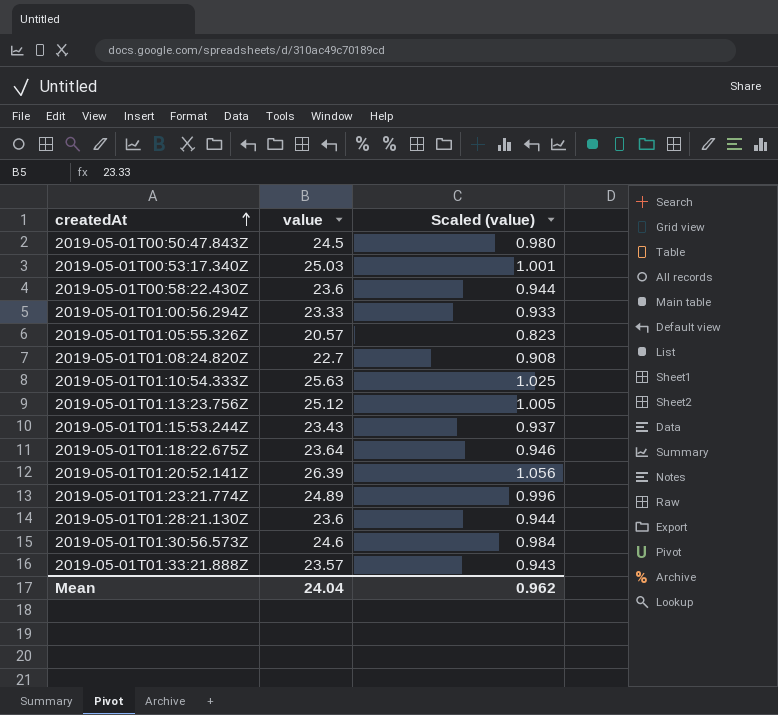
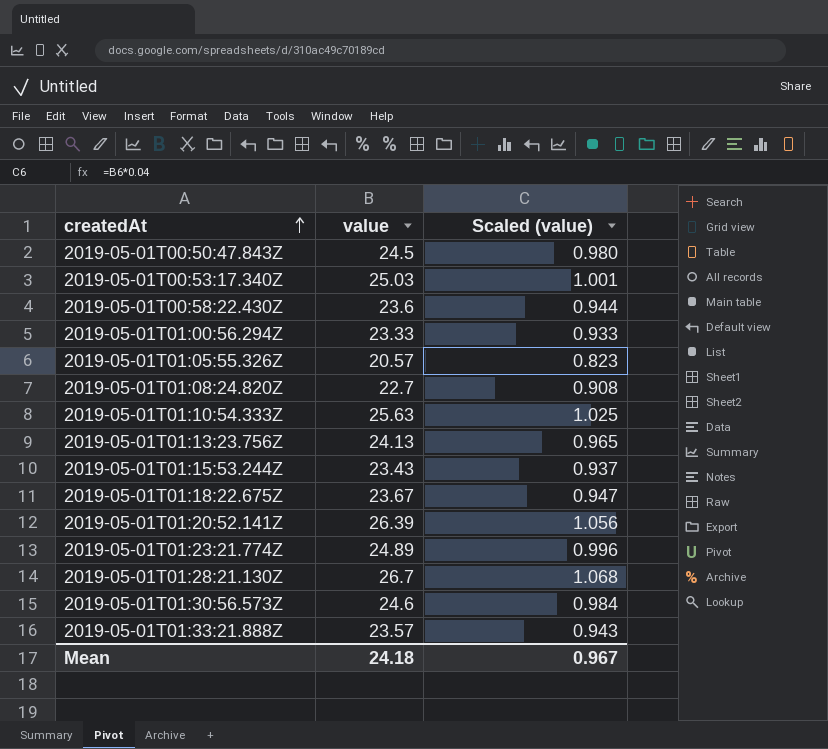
2019-05-01T01:13:23.756Z | value: 25.12 -> 24.13
2019-05-01T01:13:23.756Z | Scaled (value): 1.005 -> 0.965
2019-05-01T01:18:22.675Z | value: 23.64 -> 23.67
2019-05-01T01:18:22.675Z | Scaled (value): 0.946 -> 0.947
2019-05-01T01:28:21.130Z | value: 23.6 -> 26.7
2019-05-01T01:28:21.130Z | Scaled (value): 0.944 -> 1.068
Mean | value: 24.04 -> 24.18
Mean | Scaled (value): 0.962 -> 0.967

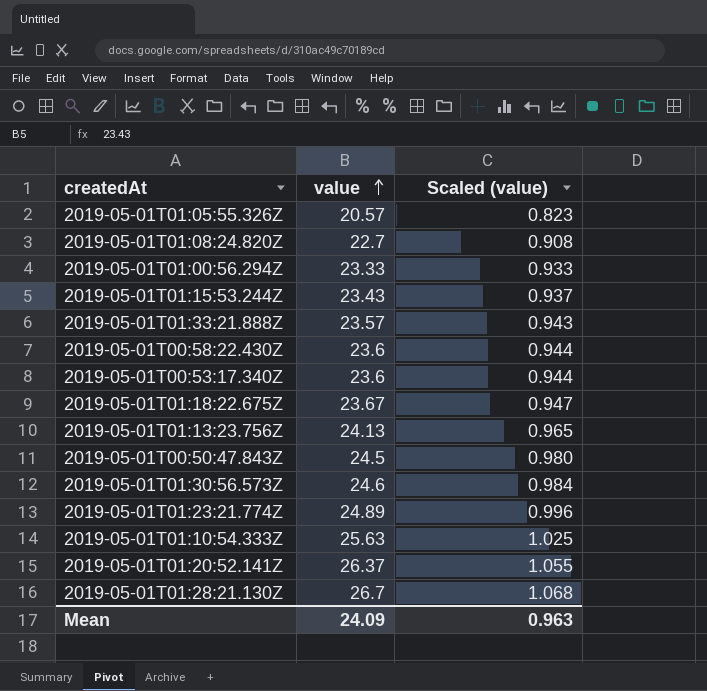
row order: createdAt ascending -> value ascending
2019-05-01T00:53:17.340Z | value: 25.03 -> 23.6
2019-05-01T00:53:17.340Z | Scaled (value): 1.001 -> 0.944
2019-05-01T01:20:52.141Z | value: 26.39 -> 26.37
2019-05-01T01:20:52.141Z | Scaled (value): 1.056 -> 1.055
Mean | value: 24.18 -> 24.09
Mean | Scaled (value): 0.967 -> 0.963

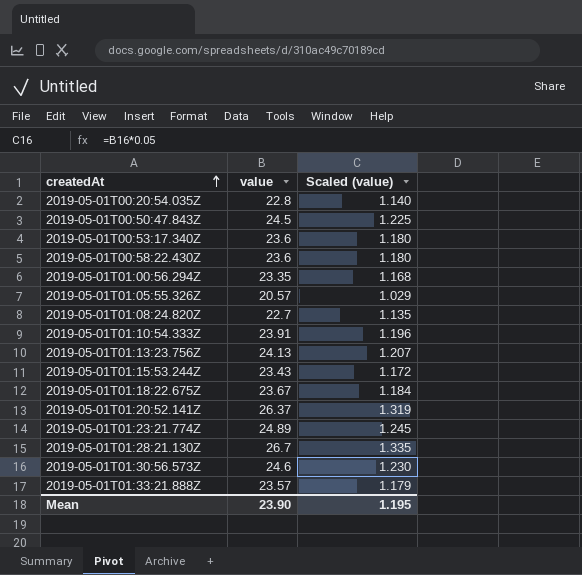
row order: value ascending -> createdAt ascending
column Scaled (value) | formula: [value] * 0.04 -> [value] * 0.05
row 2019-05-01T00:20:54.035Z: none -> 22.8 | 1.140
2019-05-01T01:00:56.294Z | value: 23.33 -> 23.35
2019-05-01T01:10:54.333Z | value: 25.63 -> 23.91
Mean | value: 24.09 -> 23.90
Mean | Scaled (value): 0.963 -> 1.195

